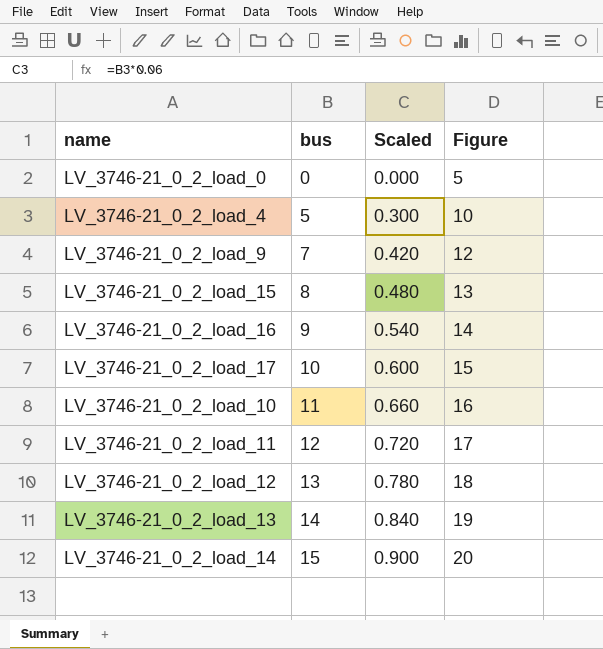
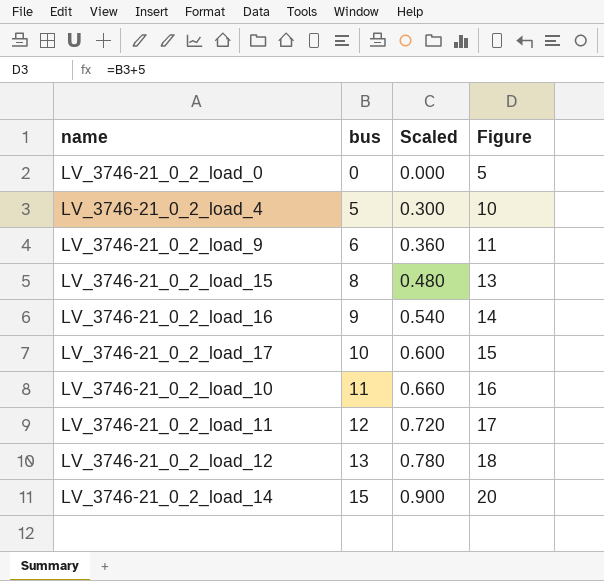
row LV_3746-21_0_2_load_13: 14 | 0.840 | 19 -> none
LV_3746-21_0_2_load_9 | bus: 7 -> 6
LV_3746-21_0_2_load_9 | Scaled: 0.420 -> 0.360
LV_3746-21_0_2_load_9 | Figure: 12 -> 11

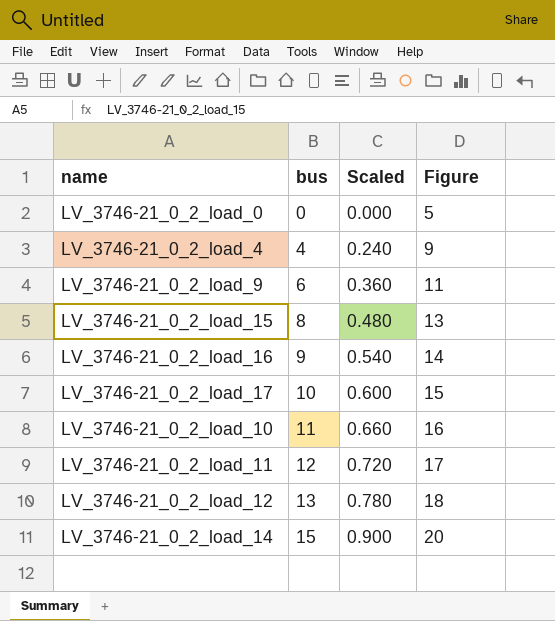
LV_3746-21_0_2_load_4 | bus: 5 -> 4
LV_3746-21_0_2_load_4 | Scaled: 0.300 -> 0.240
LV_3746-21_0_2_load_4 | Figure: 10 -> 9

